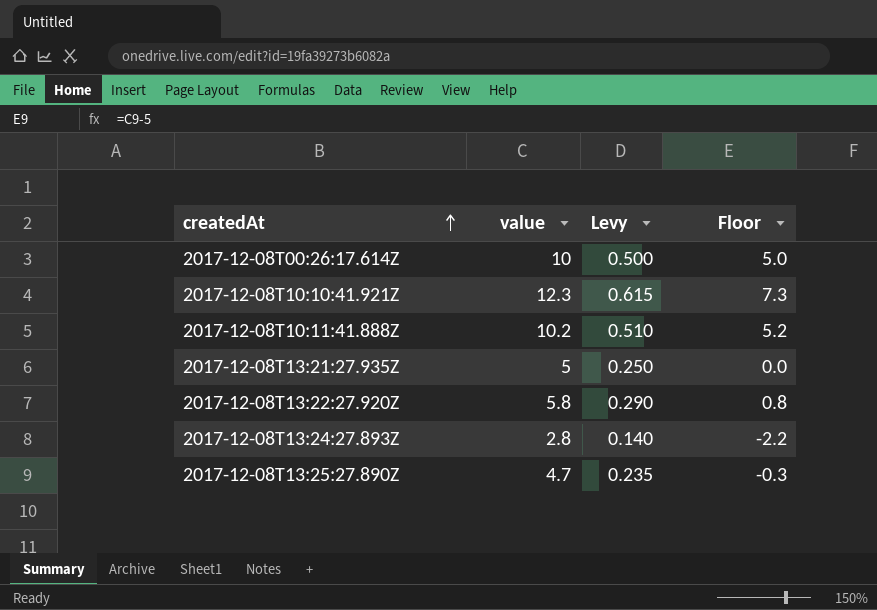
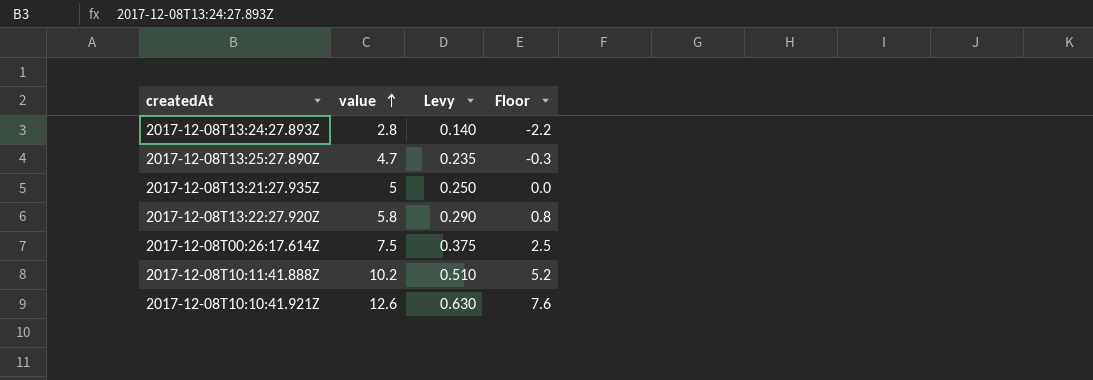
row order: createdAt ascending -> value ascending
2017-12-08T00:26:17.614Z | value: 10 -> 7.5
2017-12-08T00:26:17.614Z | Levy: 0.500 -> 0.375
2017-12-08T00:26:17.614Z | Floor: 5.0 -> 2.5
2017-12-08T10:10:41.921Z | value: 12.3 -> 12.6
2017-12-08T10:10:41.921Z | Levy: 0.615 -> 0.630
2017-12-08T10:10:41.921Z | Floor: 7.3 -> 7.6

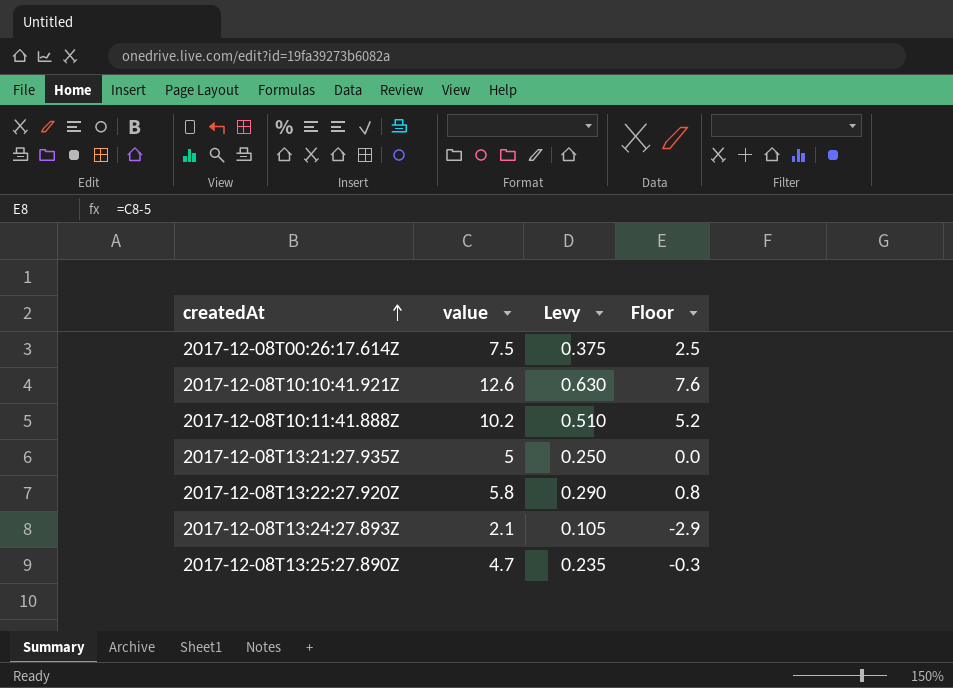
row order: value ascending -> createdAt ascending
2017-12-08T13:24:27.893Z | value: 2.8 -> 2.1
2017-12-08T13:24:27.893Z | Levy: 0.140 -> 0.105
2017-12-08T13:24:27.893Z | Floor: -2.2 -> -2.9

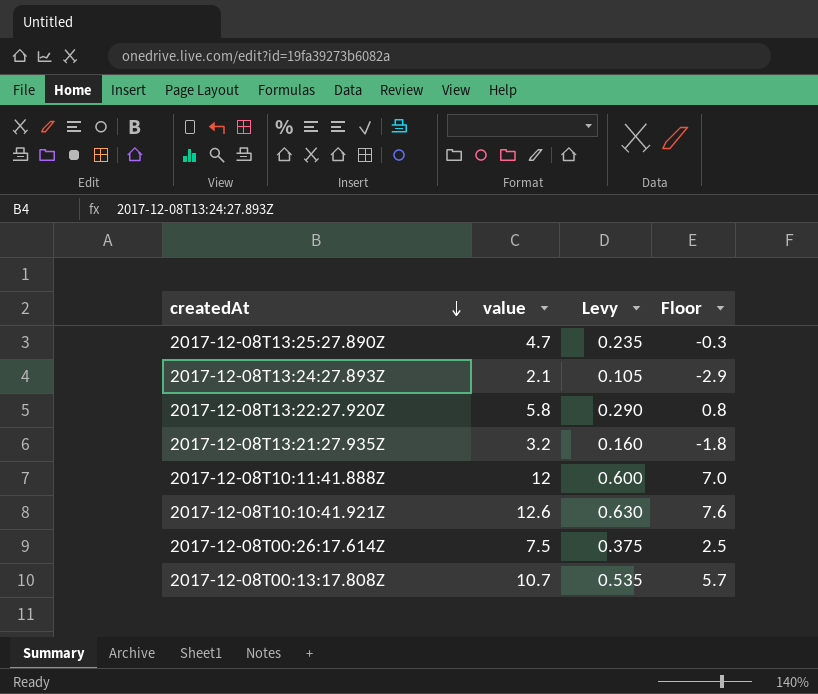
row order: createdAt ascending -> createdAt descending
2017-12-08T13:21:27.935Z | value: 5 -> 3.2
2017-12-08T13:21:27.935Z | Levy: 0.250 -> 0.160
2017-12-08T13:21:27.935Z | Floor: 0.0 -> -1.8
2017-12-08T10:11:41.888Z | value: 10.2 -> 12
2017-12-08T10:11:41.888Z | Levy: 0.510 -> 0.600
2017-12-08T10:11:41.888Z | Floor: 5.2 -> 7.0
row 2017-12-08T00:13:17.808Z: none -> 10.7 | 0.535 | 5.7

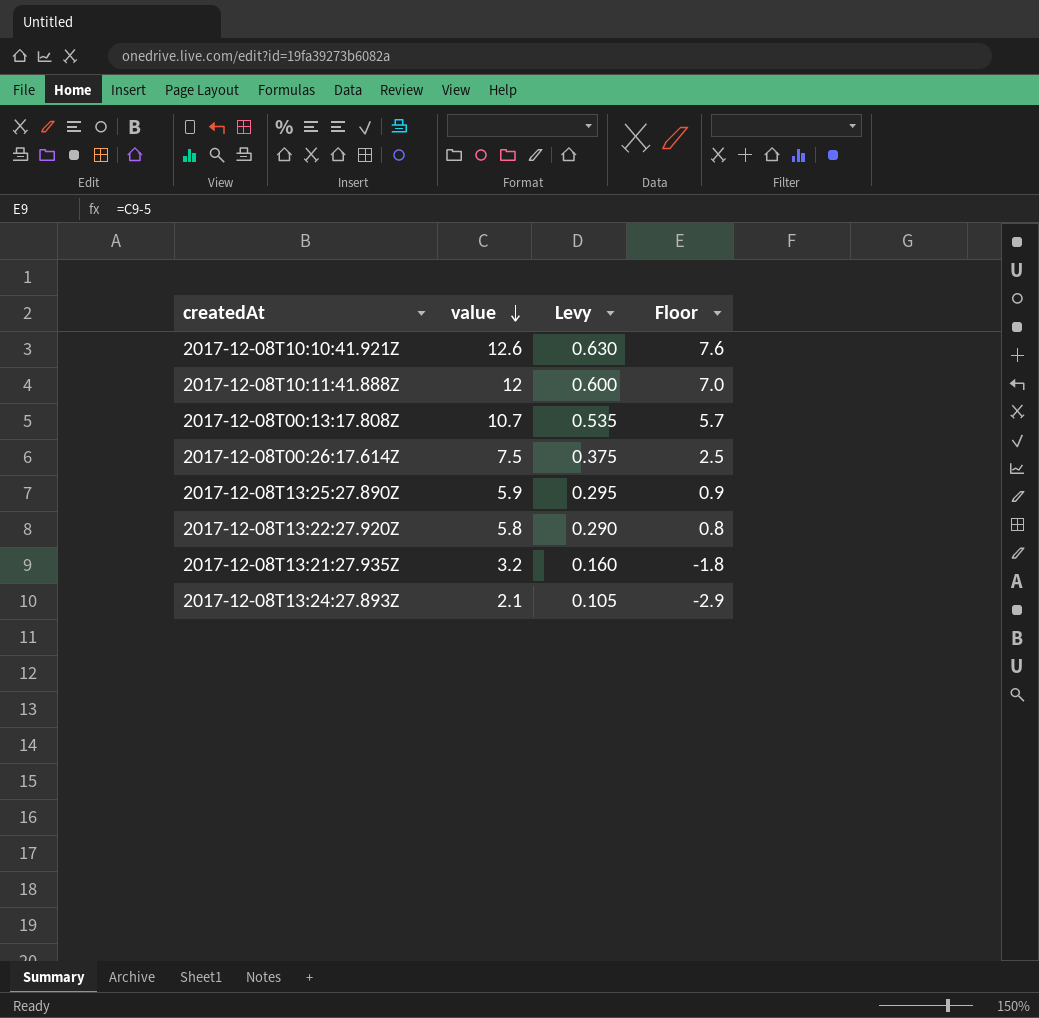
row order: createdAt descending -> value descending
2017-12-08T13:25:27.890Z | value: 4.7 -> 5.9
2017-12-08T13:25:27.890Z | Levy: 0.235 -> 0.295
2017-12-08T13:25:27.890Z | Floor: -0.3 -> 0.9

